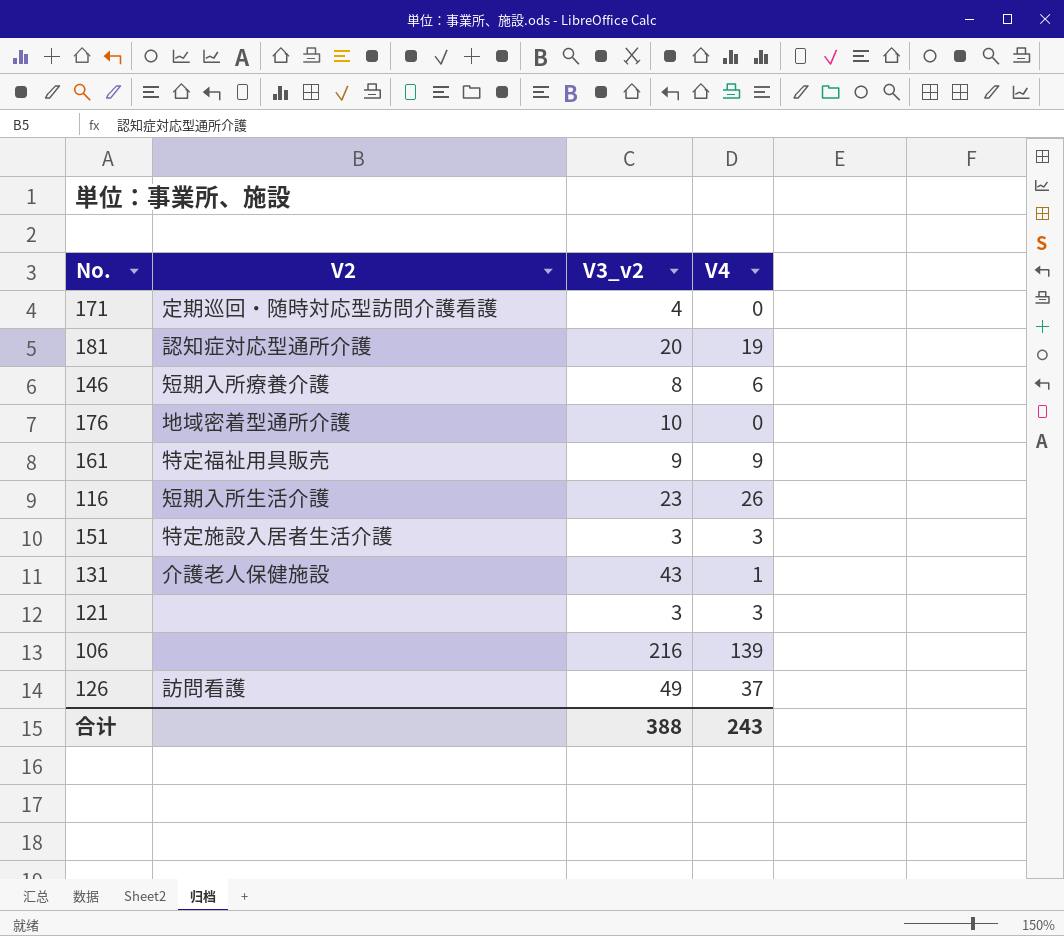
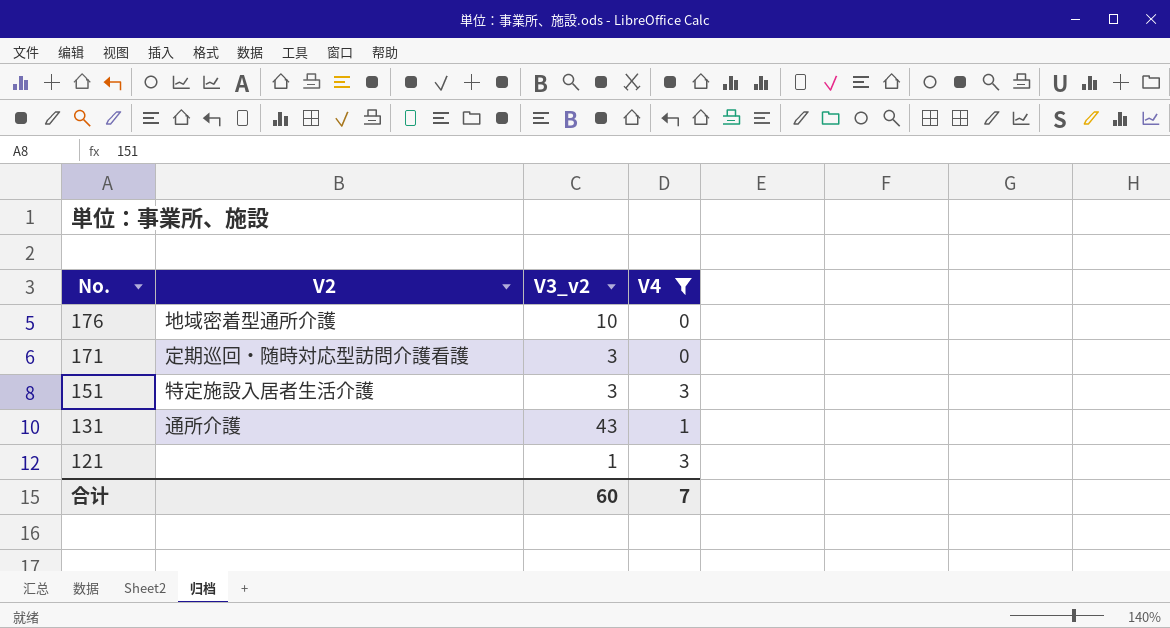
filter: none -> V4 <= 3
row order: none -> No. descending
171 | V3_v2: 4 -> 3
131 | V2: 介護老人保健施設 -> 通所介護
121 | V3_v2: 3 -> 1
合计 | V3_v2: 388 -> 60
合计 | V4: 243 -> 7

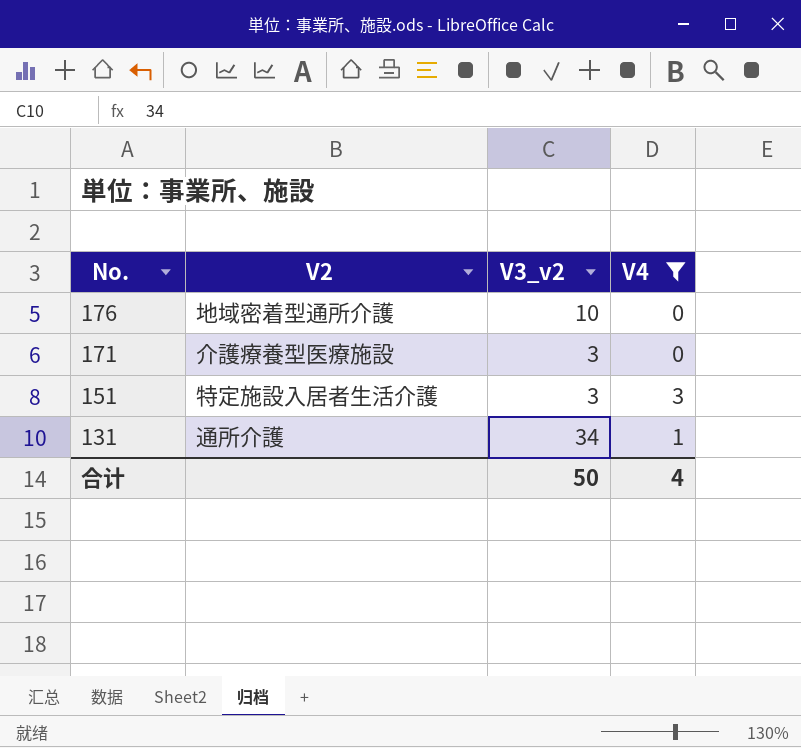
row 121: none | 1 | 3 -> none
171 | V2: 定期巡回・随時対応型訪問介護看護 -> 介護療養型医療施設
131 | V3_v2: 43 -> 34
合计 | V3_v2: 60 -> 50
合计 | V4: 7 -> 4

